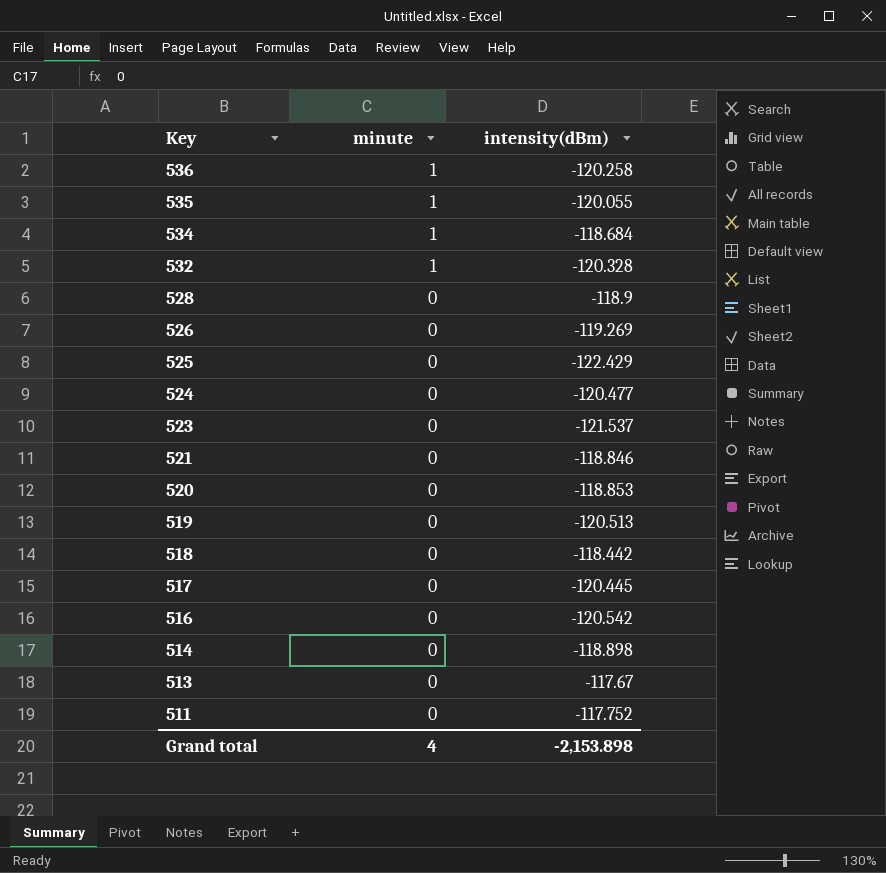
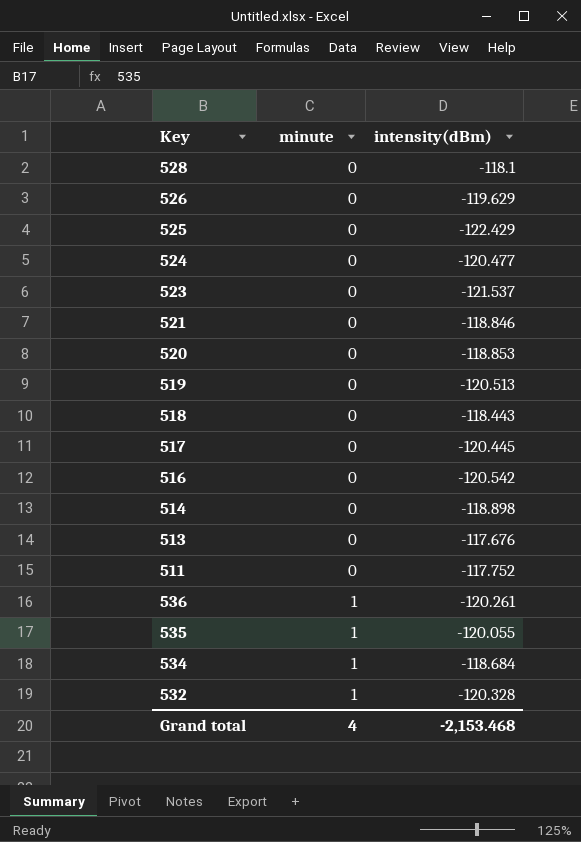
row order: Key descending -> minute ascending
528 | intensity(dBm): -118.9 -> -118.1
526 | intensity(dBm): -119.269 -> -119.629
518 | intensity(dBm): -118.442 -> -118.443
513 | intensity(dBm): -117.67 -> -117.676
536 | intensity(dBm): -120.258 -> -120.261
Grand total | intensity(dBm): -2,153.898 -> -2,153.468

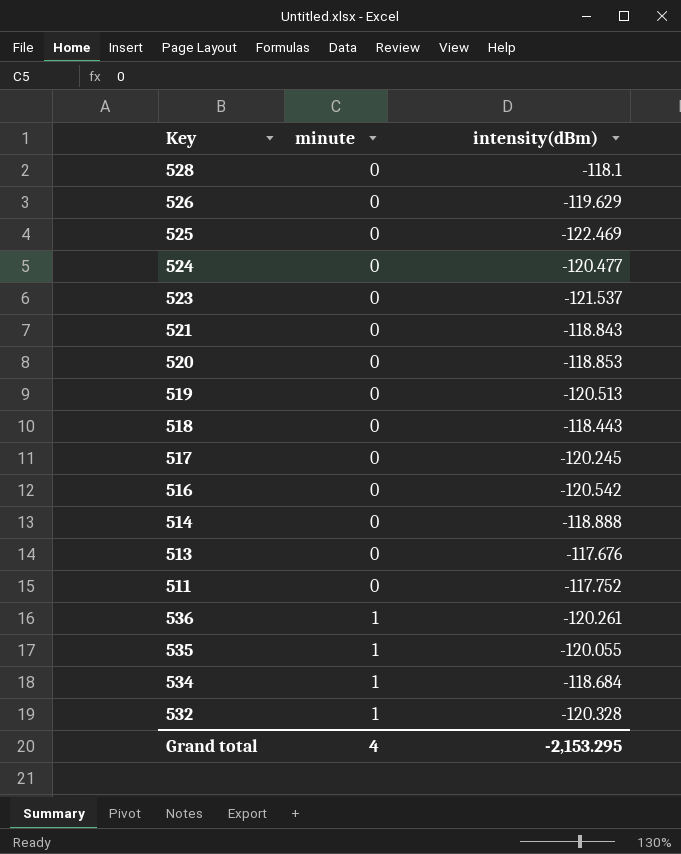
525 | intensity(dBm): -122.429 -> -122.469
521 | intensity(dBm): -118.846 -> -118.843
517 | intensity(dBm): -120.445 -> -120.245
514 | intensity(dBm): -118.898 -> -118.888
Grand total | intensity(dBm): -2,153.468 -> -2,153.295

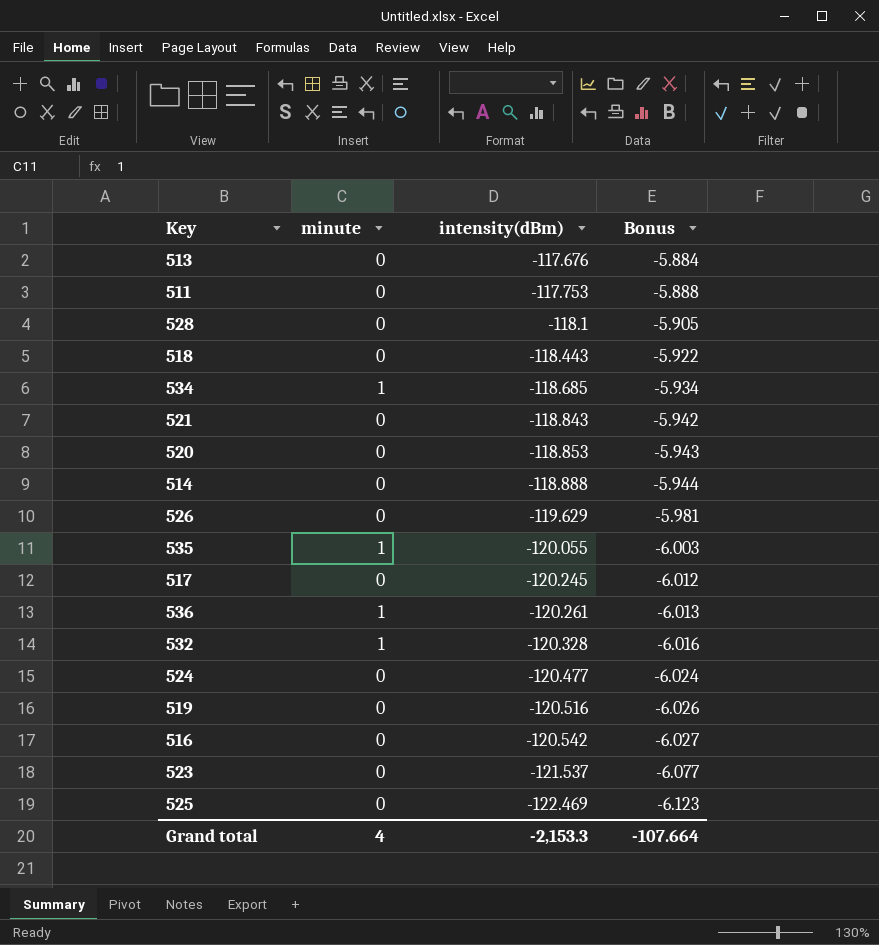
row order: minute ascending -> intensity(dBm) descending
column Bonus | formula: none -> [intensity(dBm)] * 0.05
511 | intensity(dBm): -117.752 -> -117.753
534 | intensity(dBm): -118.684 -> -118.685
519 | intensity(dBm): -120.513 -> -120.516
Grand total | intensity(dBm): -2,153.295 -> -2,153.3

